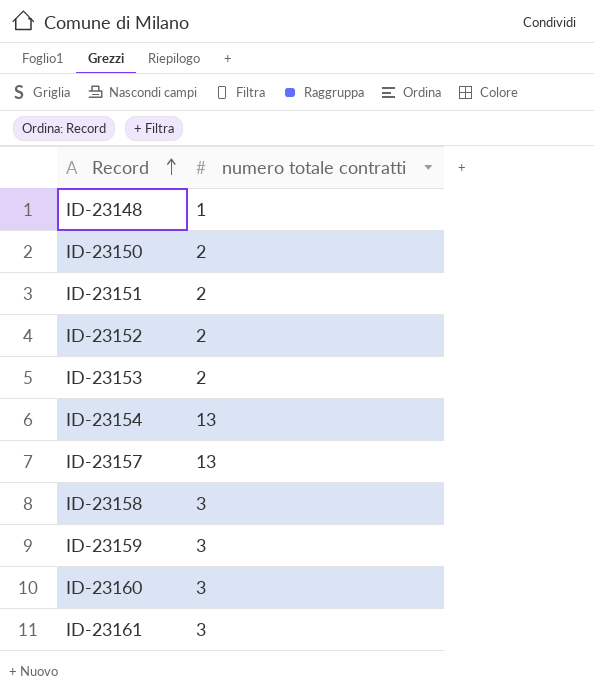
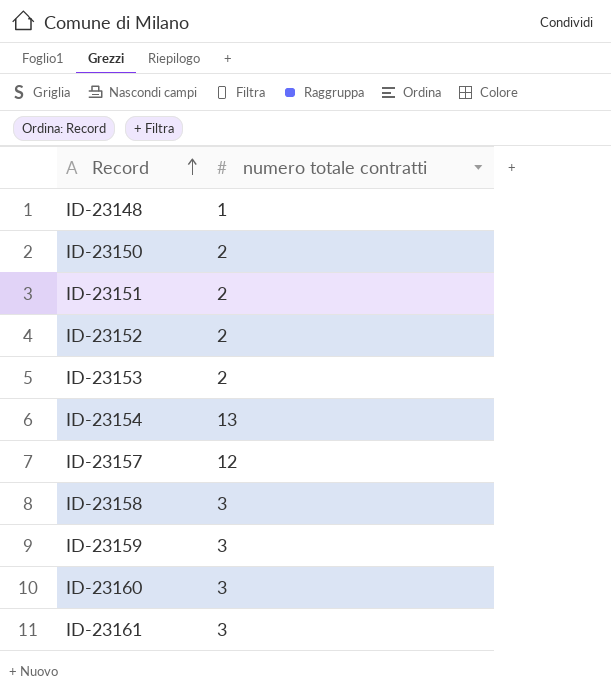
ID-23157 | numero totale contratti: 13 -> 12

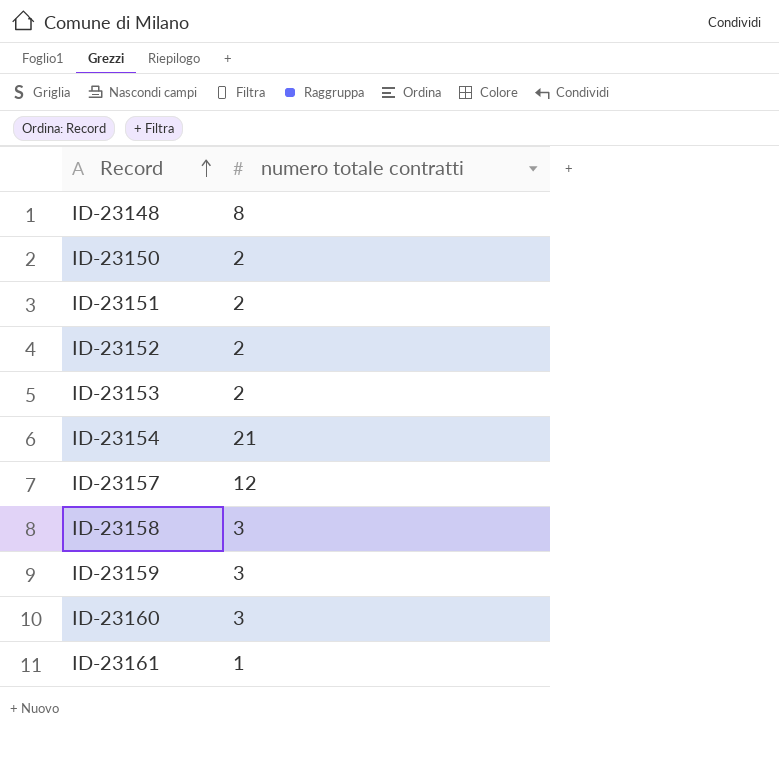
ID-23148 | numero totale contratti: 1 -> 8
ID-23154 | numero totale contratti: 13 -> 21
ID-23161 | numero totale contratti: 3 -> 1

